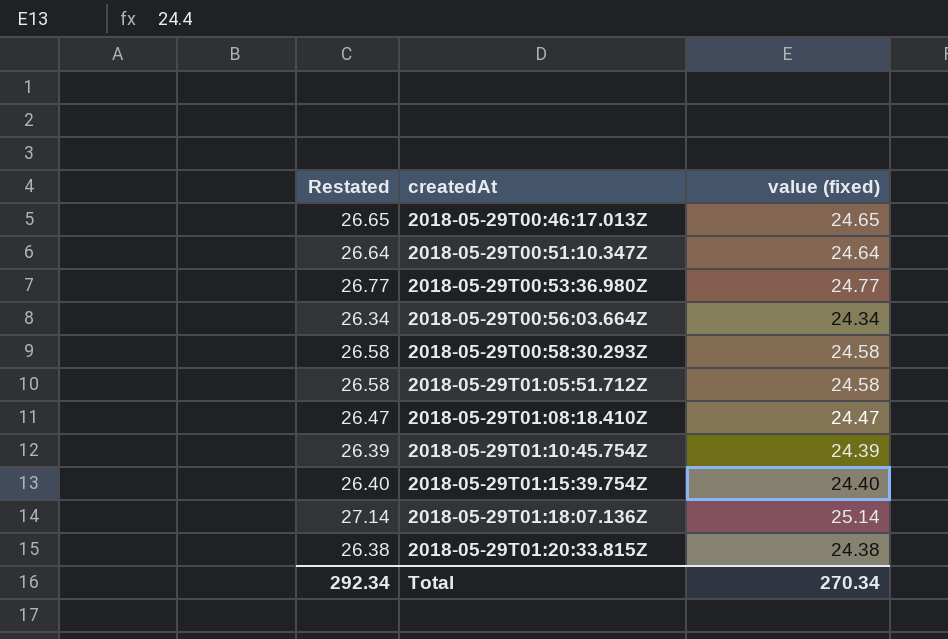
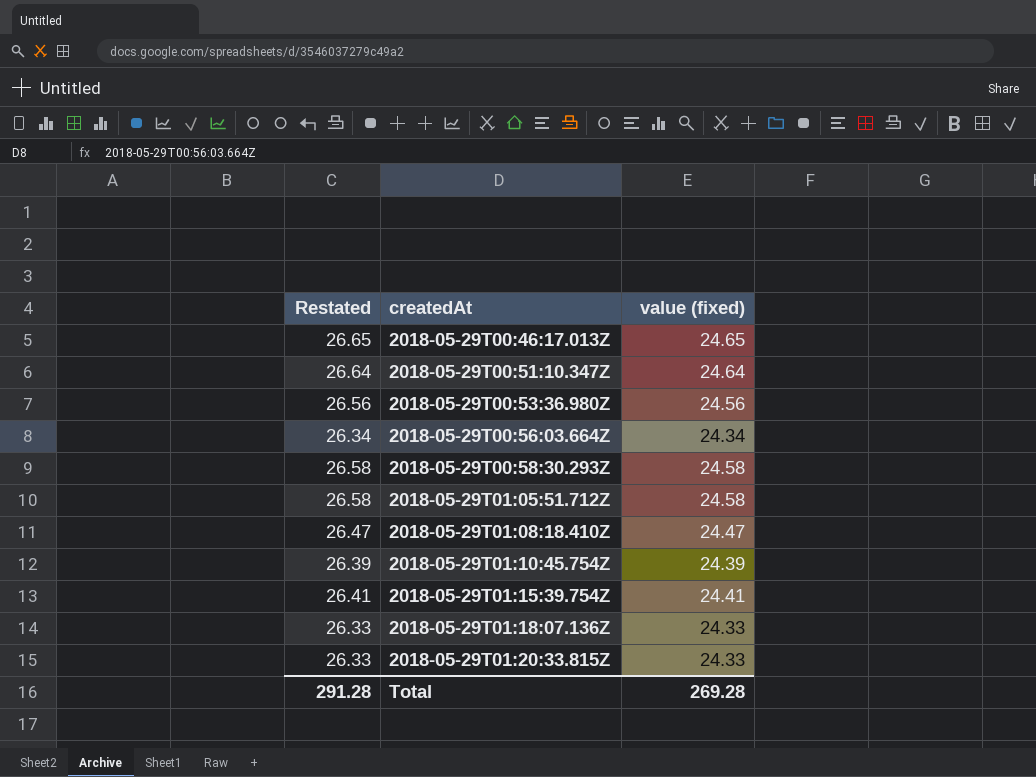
2018-05-29T00:53:36.980Z | Restated: 26.77 -> 26.56
2018-05-29T00:53:36.980Z | value (fixed): 24.77 -> 24.56
2018-05-29T01:15:39.754Z | Restated: 26.40 -> 26.41
2018-05-29T01:15:39.754Z | value (fixed): 24.40 -> 24.41
2018-05-29T01:18:07.136Z | Restated: 27.14 -> 26.33
2018-05-29T01:18:07.136Z | value (fixed): 25.14 -> 24.33
2018-05-29T01:20:33.815Z | Restated: 26.38 -> 26.33
2018-05-29T01:20:33.815Z | value (fixed): 24.38 -> 24.33
Total | Restated: 292.34 -> 291.28
Total | value (fixed): 270.34 -> 269.28

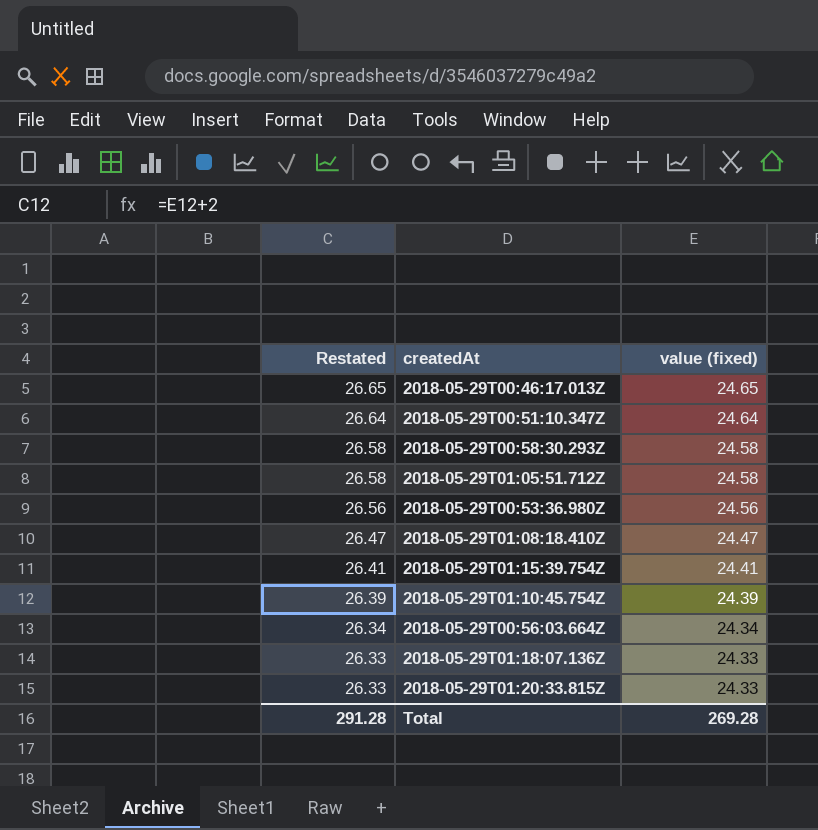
row order: createdAt ascending -> Restated descending

